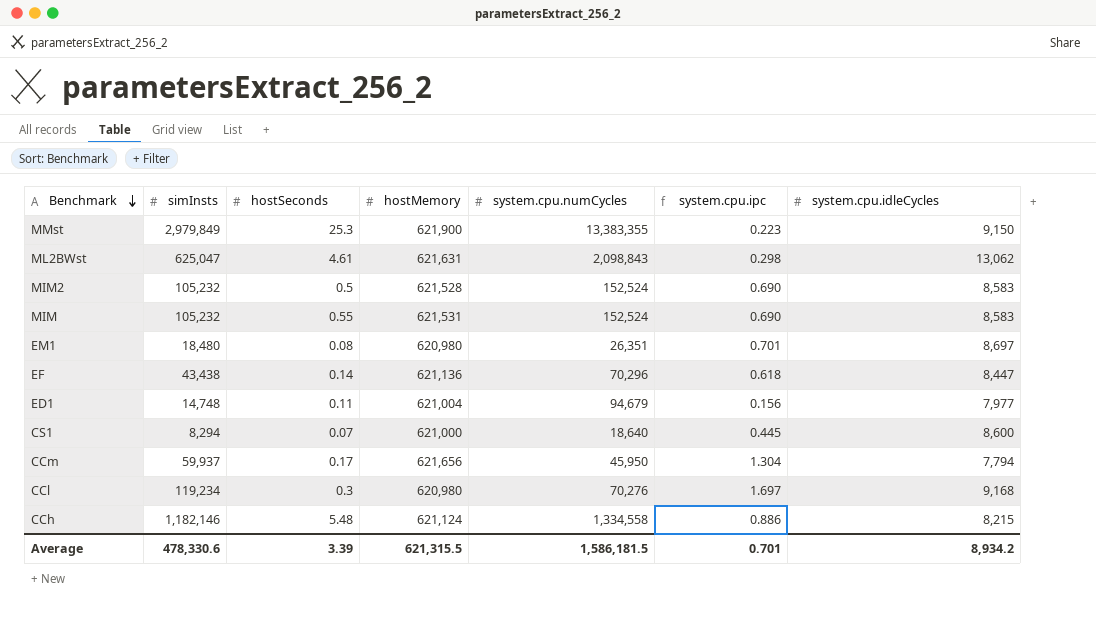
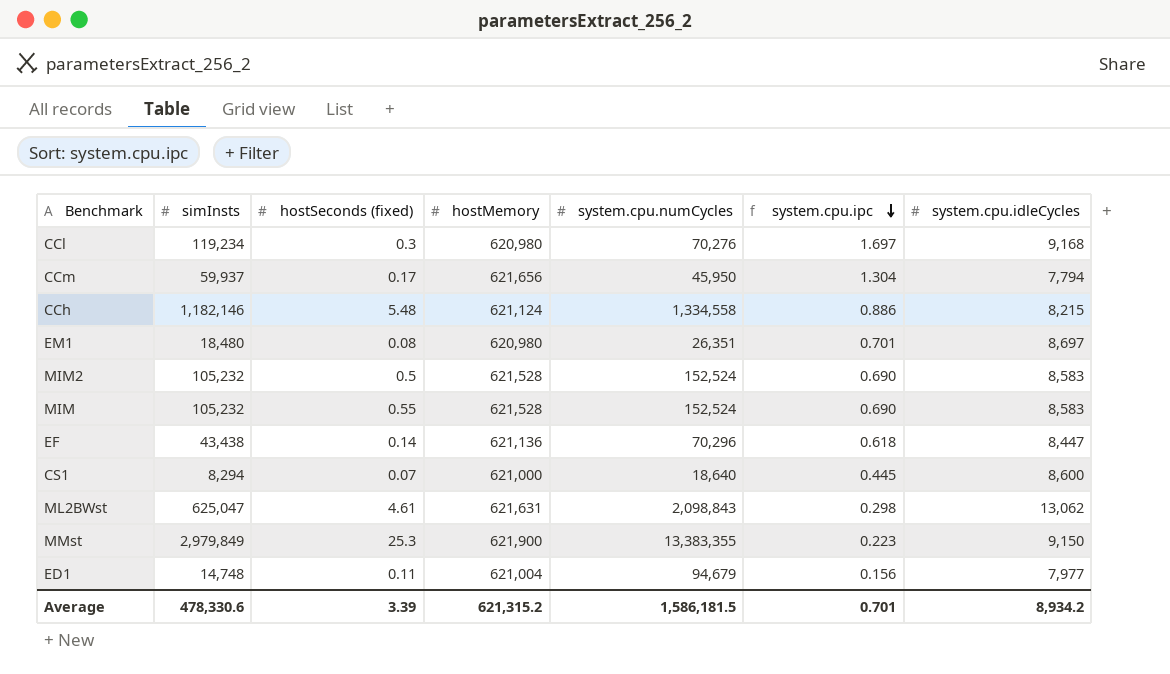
row order: Benchmark descending -> system.cpu.ipc descending
column name: hostSeconds -> hostSeconds (fixed)
MIM | hostMemory: 621,531 -> 621,528
Average | hostMemory: 621,315.5 -> 621,315.2

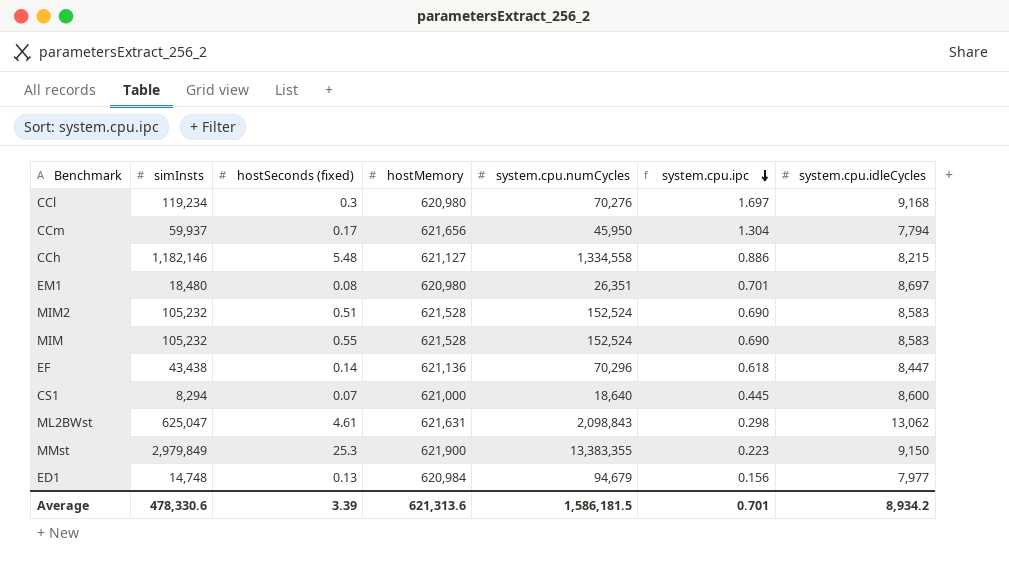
CCh | hostMemory: 621,124 -> 621,127
MIM2 | hostSeconds (fixed): 0.5 -> 0.51
ED1 | hostSeconds (fixed): 0.11 -> 0.13
ED1 | hostMemory: 621,004 -> 620,984
Average | hostMemory: 621,315.2 -> 621,313.6

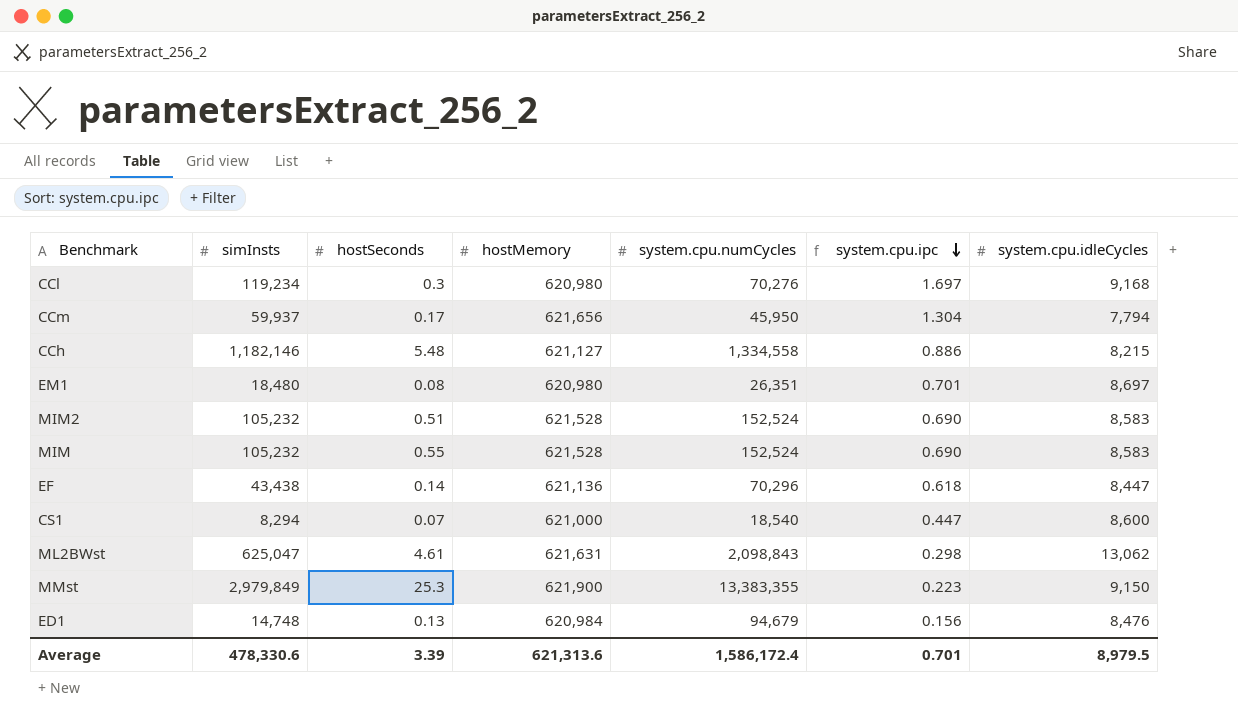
column name: hostSeconds (fixed) -> hostSeconds
CS1 | system.cpu.numCycles: 18,640 -> 18,540
CS1 | system.cpu.ipc: 0.445 -> 0.447
ED1 | system.cpu.idleCycles: 7,977 -> 8,476
Average | system.cpu.numCycles: 1,586,181.5 -> 1,586,172.4
Average | system.cpu.idleCycles: 8,934.2 -> 8,979.5

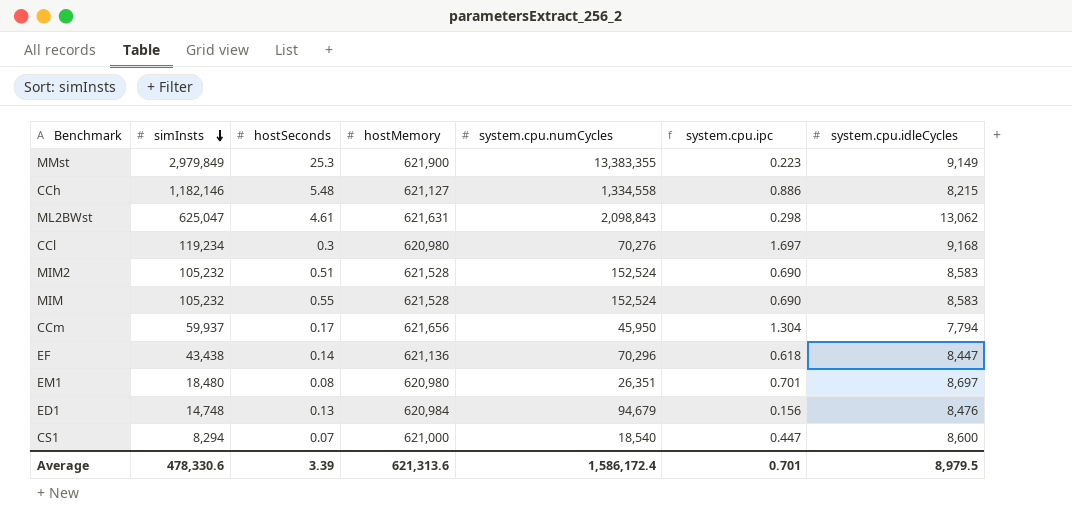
row order: system.cpu.ipc descending -> simInsts descending
MMst | system.cpu.idleCycles: 9,150 -> 9,149

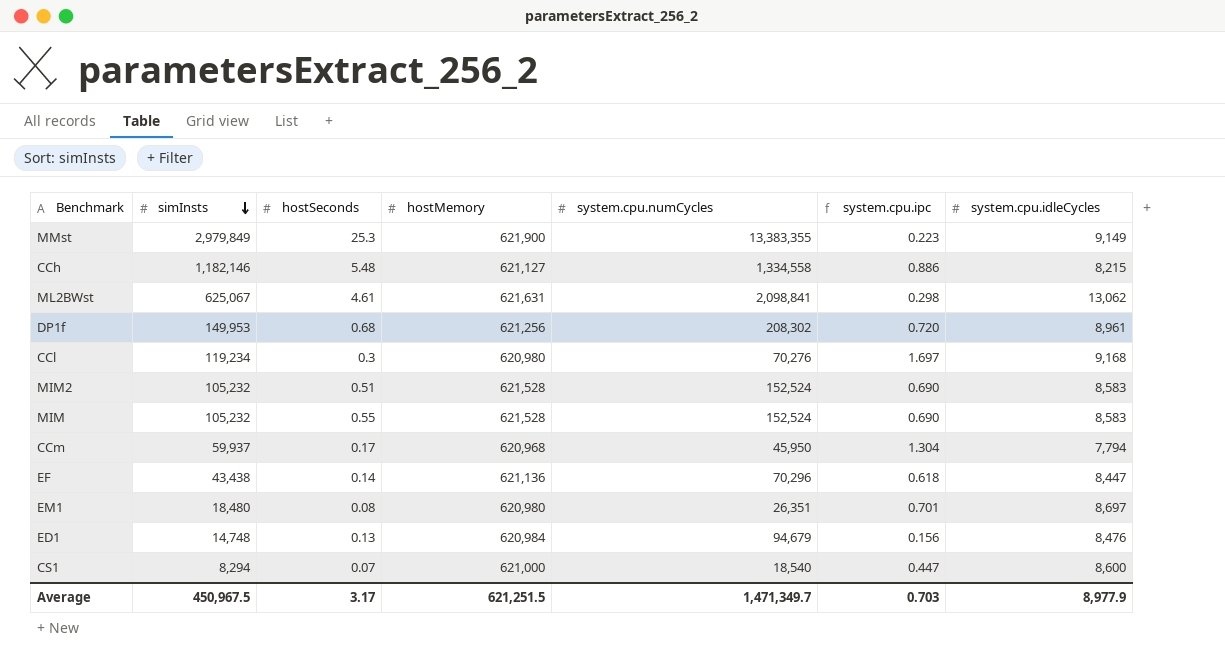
ML2BWst | simInsts: 625,047 -> 625,067
ML2BWst | system.cpu.numCycles: 2,098,843 -> 2,098,841
row DP1f: none -> 149,953 | 0.68 | 621,256 | 208,302 | 0.720 | 8,961
CCm | hostMemory: 621,656 -> 620,968
Average | simInsts: 478,330.6 -> 450,967.5
Average | hostSeconds: 3.39 -> 3.17
Average | hostMemory: 621,313.6 -> 621,251.5
Average | system.cpu.numCycles: 1,586,172.4 -> 1,471,349.7
Average | system.cpu.ipc: 0.701 -> 0.703
Average | system.cpu.idleCycles: 8,979.5 -> 8,977.9

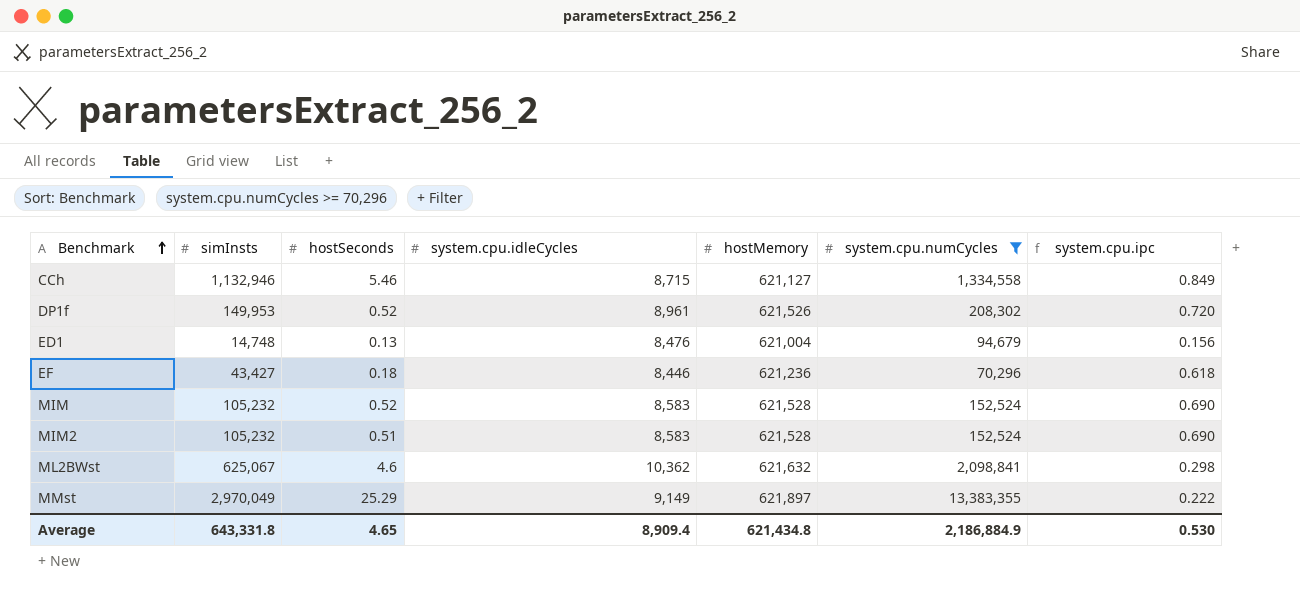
filter: none -> system.cpu.numCycles >= 70,296
row order: simInsts descending -> Benchmark ascending
column system.cpu.idleCycles | position: 7 -> 4
CCh | simInsts: 1,182,146 -> 1,132,946
CCh | hostSeconds: 5.48 -> 5.46
CCh | system.cpu.idleCycles: 8,215 -> 8,715
CCh | system.cpu.ipc: 0.886 -> 0.849
DP1f | hostSeconds: 0.68 -> 0.52
DP1f | hostMemory: 621,256 -> 621,526
ED1 | hostMemory: 620,984 -> 621,004
EF | simInsts: 43,438 -> 43,427
EF | hostSeconds: 0.14 -> 0.18
EF | system.cpu.idleCycles: 8,447 -> 8,446
EF | hostMemory: 621,136 -> 621,236
MIM | hostSeconds: 0.55 -> 0.52
ML2BWst | hostSeconds: 4.61 -> 4.6
ML2BWst | system.cpu.idleCycles: 13,062 -> 10,362
ML2BWst | hostMemory: 621,631 -> 621,632
MMst | simInsts: 2,979,849 -> 2,970,049
MMst | hostSeconds: 25.3 -> 25.29
MMst | hostMemory: 621,900 -> 621,897
MMst | system.cpu.ipc: 0.223 -> 0.222
Average | simInsts: 450,967.5 -> 643,331.8
Average | hostSeconds: 3.17 -> 4.65
Average | system.cpu.idleCycles: 8,977.9 -> 8,909.4
Average | hostMemory: 621,251.5 -> 621,434.8
Average | system.cpu.numCycles: 1,471,349.7 -> 2,186,884.9
Average | system.cpu.ipc: 0.703 -> 0.530

